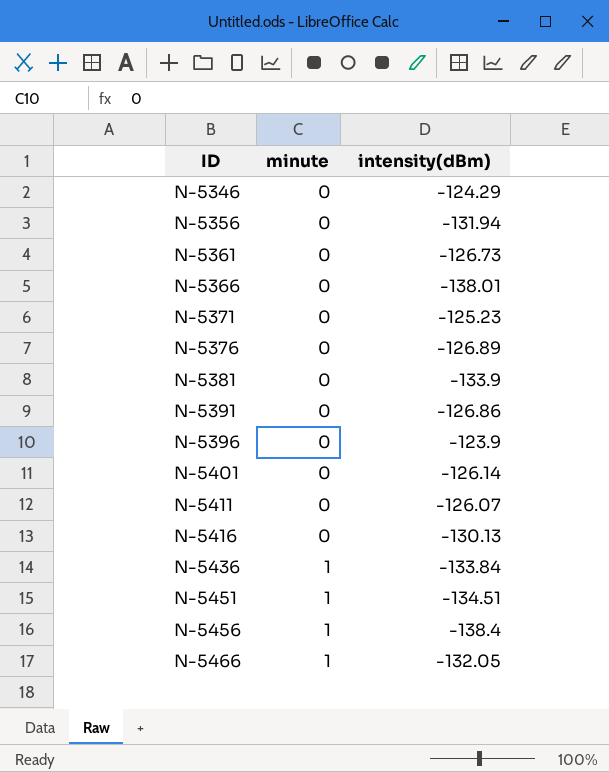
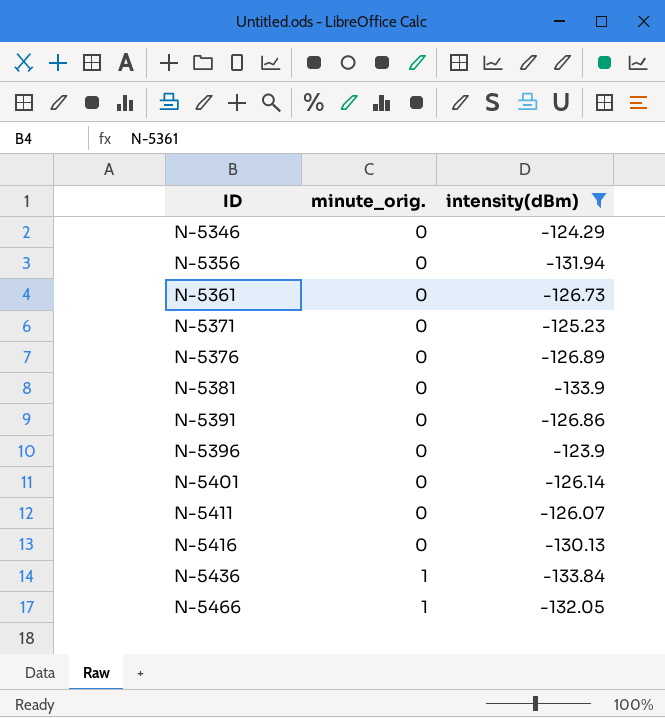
filter: none -> intensity(dBm) >= -133.9
column name: minute -> minute_orig.

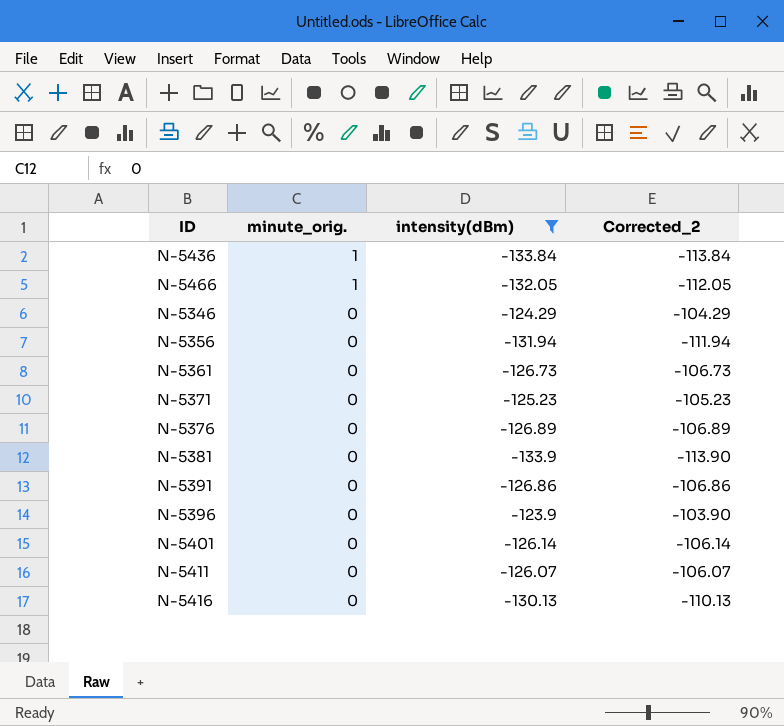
row order: ID ascending -> minute_orig. descending
column Corrected_2 | formula: none -> [intensity(dBm)] + 20

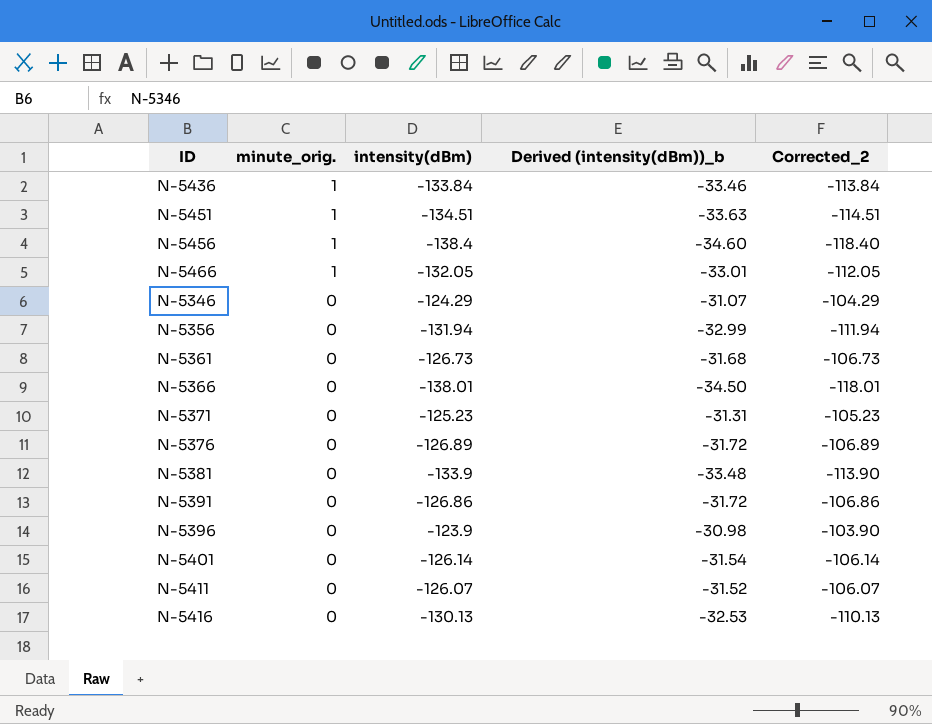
filter: intensity(dBm) >= -133.9 -> none
column Derived (intensity(dBm))_b | formula: none -> [intensity(dBm)] * 0.25

